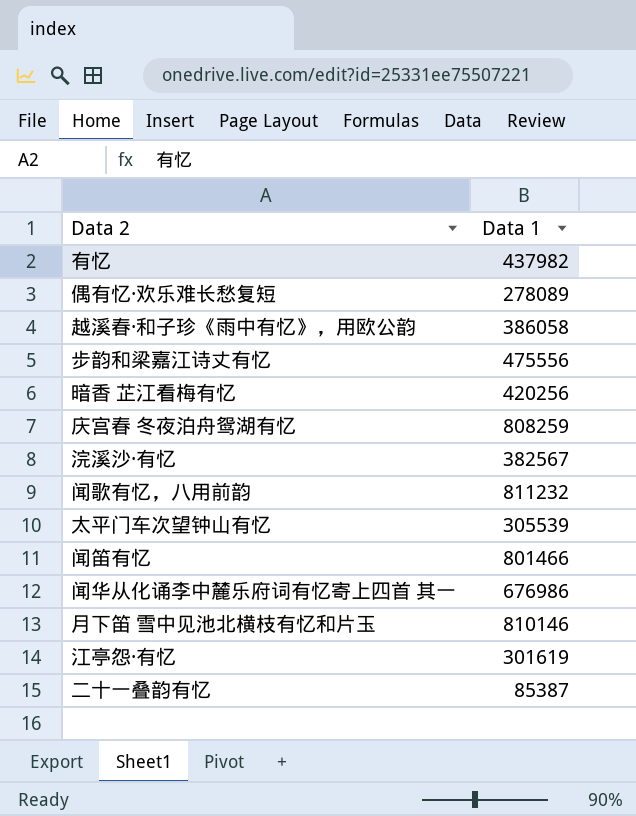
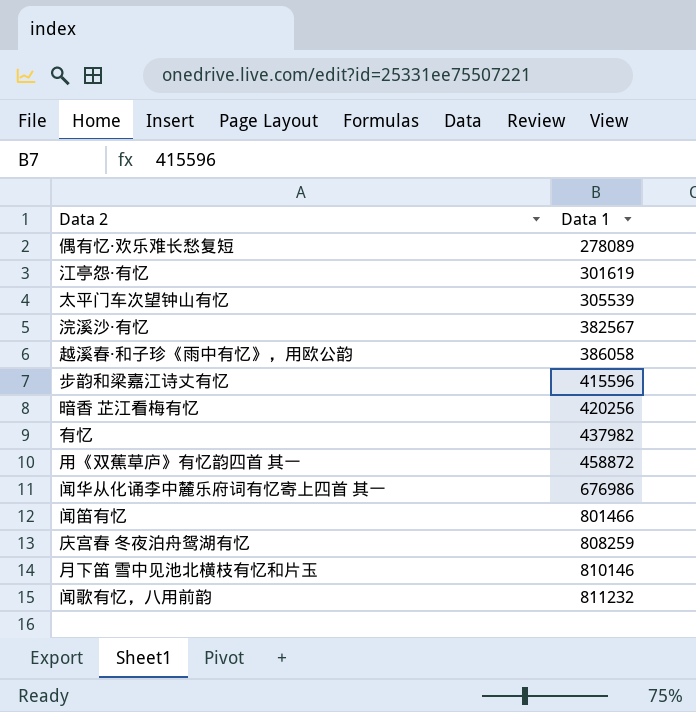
row order: none -> Data 1 ascending
row 二十一叠韵有忆: 85387 -> none
步韵和梁嘉江诗丈有忆 | Data 1: 475556 -> 415596
row 用《双蕉草庐》有忆韵四首 其一: none -> 458872

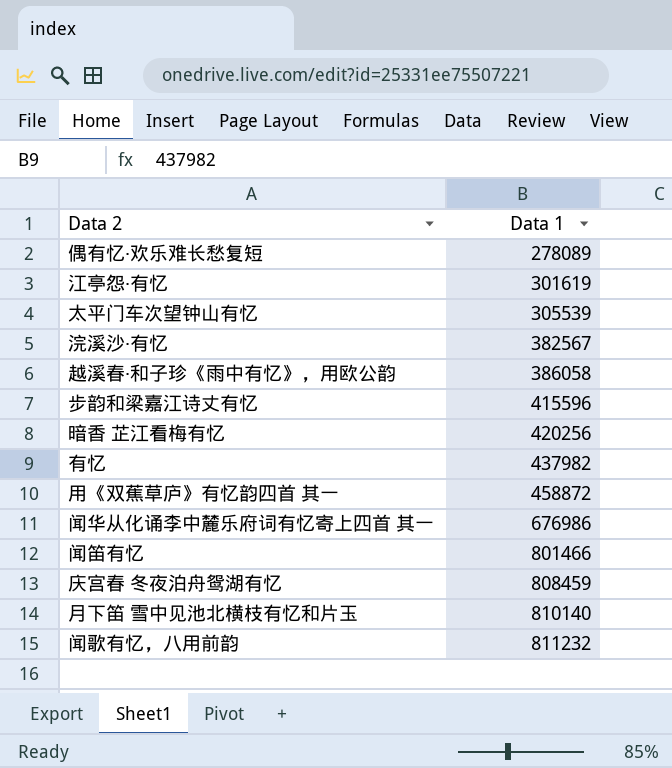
庆宫春 冬夜泊舟鸳湖有忆 | Data 1: 808259 -> 808459
月下笛 雪中见池北横枝有忆和片玉 | Data 1: 810146 -> 810140

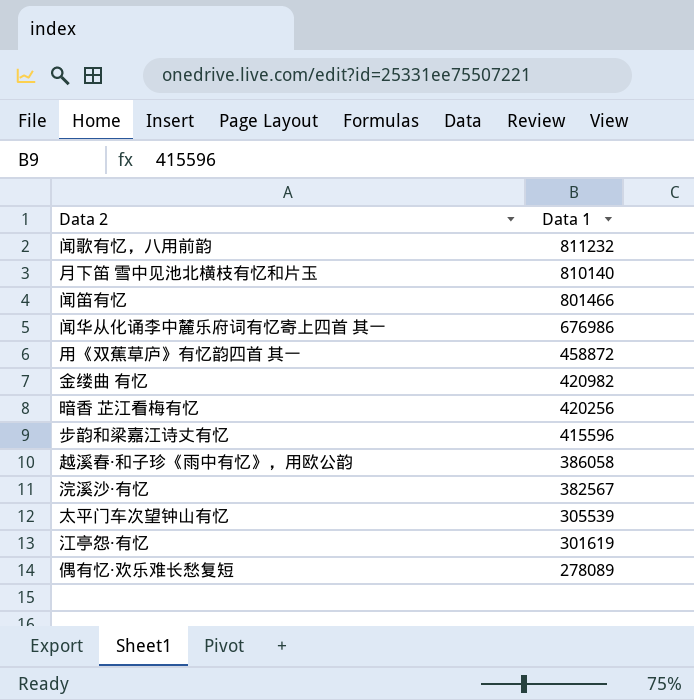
row order: Data 1 ascending -> Data 1 descending
row 有忆: 437982 -> none
row 庆宫春 冬夜泊舟鸳湖有忆: 808459 -> none
row 金缕曲 有忆: none -> 420982

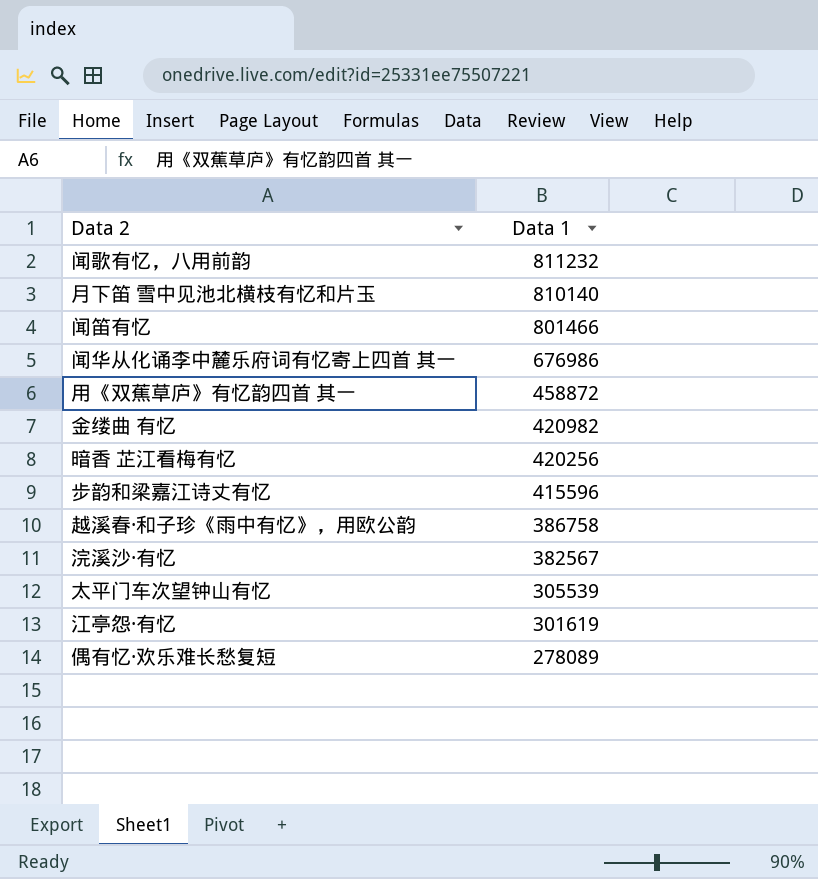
越溪春·和子珍《雨中有忆》，用欧公韵 | Data 1: 386058 -> 386758

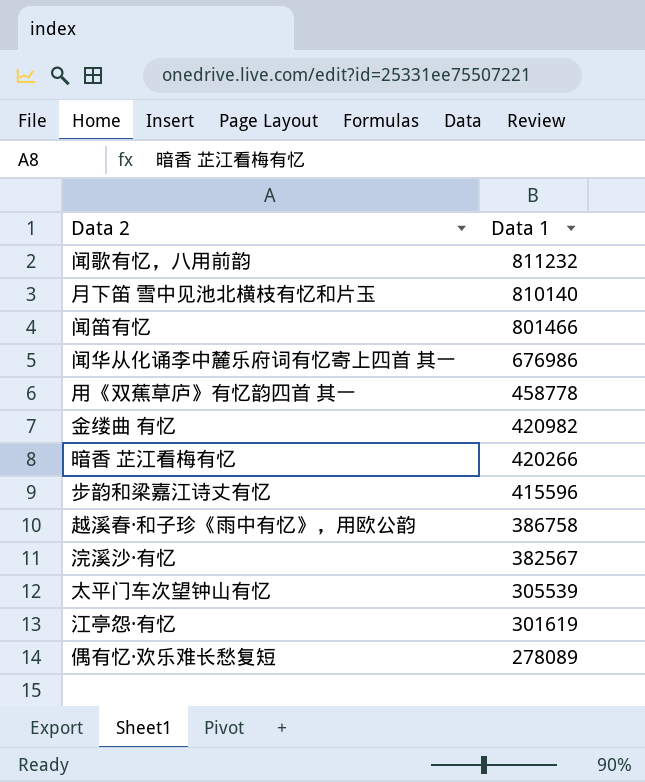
用《双蕉草庐》有忆韵四首 其一 | Data 1: 458872 -> 458778
暗香 芷江看梅有忆 | Data 1: 420256 -> 420266

